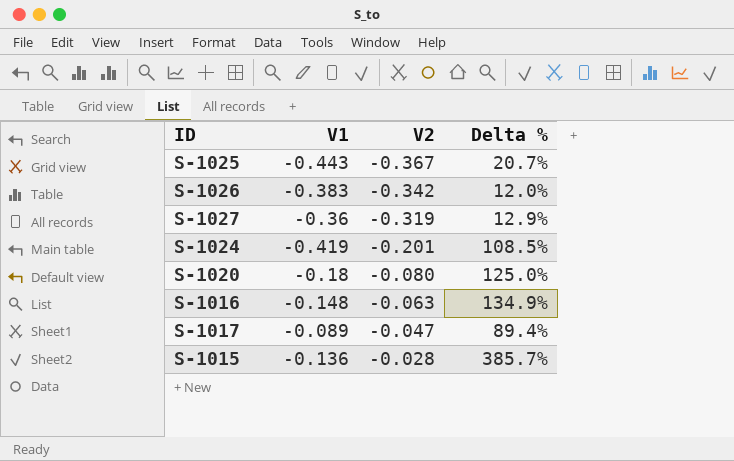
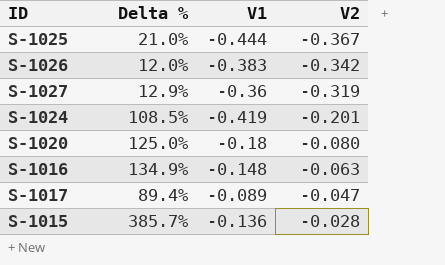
column Delta % | position: 4 -> 2
S-1025 | Delta %: 20.7% -> 21.0%
S-1025 | V1: -0.443 -> -0.444

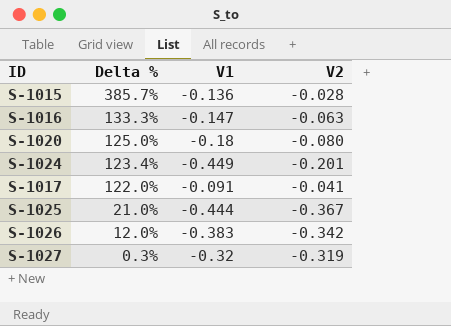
row order: V2 ascending -> Delta % descending
S-1016 | Delta %: 134.9% -> 133.3%
S-1016 | V1: -0.148 -> -0.147
S-1024 | Delta %: 108.5% -> 123.4%
S-1024 | V1: -0.419 -> -0.449
S-1017 | Delta %: 89.4% -> 122.0%
S-1017 | V1: -0.089 -> -0.091
S-1017 | V2: -0.047 -> -0.041
S-1027 | Delta %: 12.9% -> 0.3%
S-1027 | V1: -0.36 -> -0.32

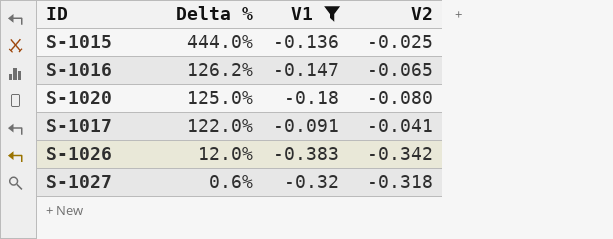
filter: none -> V1 >= -0.383
S-1015 | Delta %: 385.7% -> 444.0%
S-1015 | V2: -0.028 -> -0.025
S-1016 | Delta %: 133.3% -> 126.2%
S-1016 | V2: -0.063 -> -0.065
S-1027 | Delta %: 0.3% -> 0.6%
S-1027 | V2: -0.319 -> -0.318

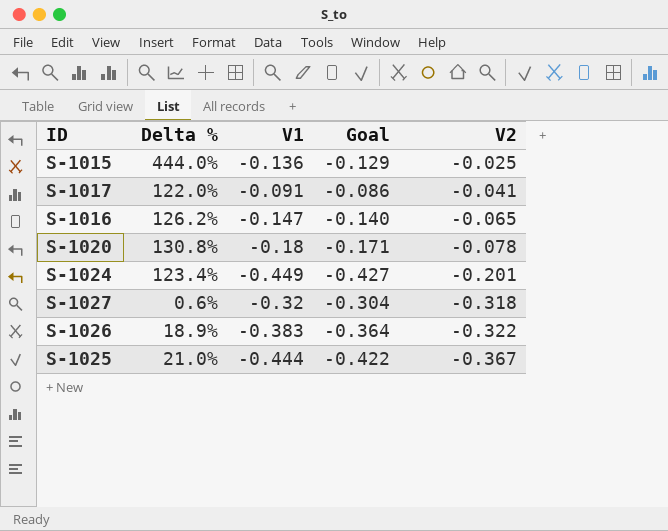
filter: V1 >= -0.383 -> none
row order: Delta % descending -> V2 descending
column Goal | formula: none -> [V1] * 0.95
S-1020 | Delta %: 125.0% -> 130.8%
S-1020 | V2: -0.080 -> -0.078
S-1026 | Delta %: 12.0% -> 18.9%
S-1026 | V2: -0.342 -> -0.322

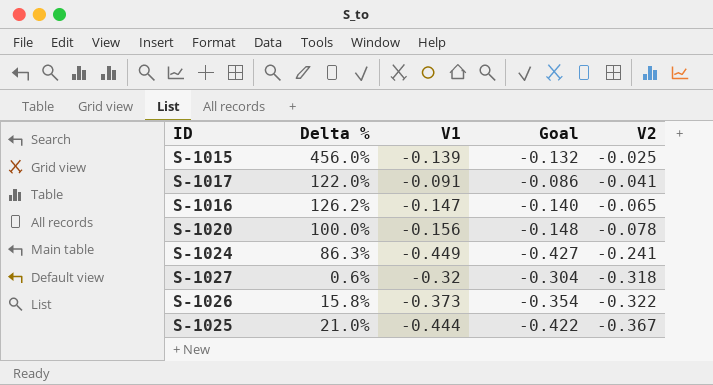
S-1015 | Delta %: 444.0% -> 456.0%
S-1015 | V1: -0.136 -> -0.139
S-1015 | Goal: -0.129 -> -0.132
S-1020 | Delta %: 130.8% -> 100.0%
S-1020 | V1: -0.18 -> -0.156
S-1020 | Goal: -0.171 -> -0.148
S-1024 | Delta %: 123.4% -> 86.3%
S-1024 | V2: -0.201 -> -0.241
S-1026 | Delta %: 18.9% -> 15.8%
S-1026 | V1: -0.383 -> -0.373
S-1026 | Goal: -0.364 -> -0.354

